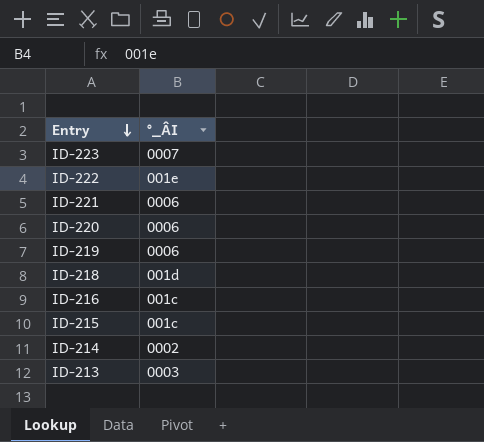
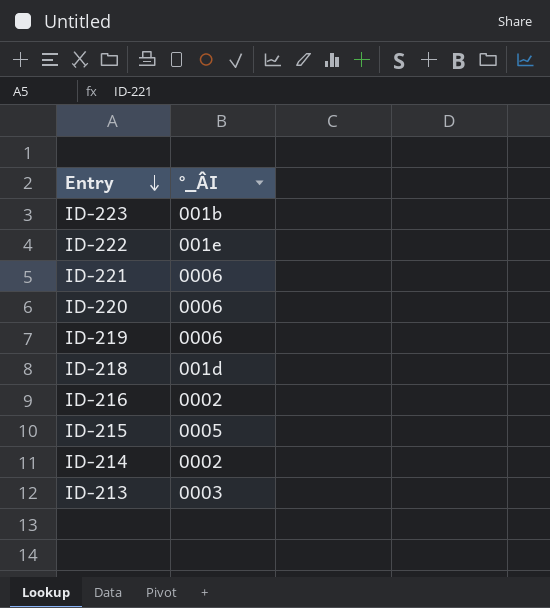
ID-223 | °_ÂI: 0007 -> 001b
ID-216 | °_ÂI: 001c -> 0002
ID-215 | °_ÂI: 001c -> 0005

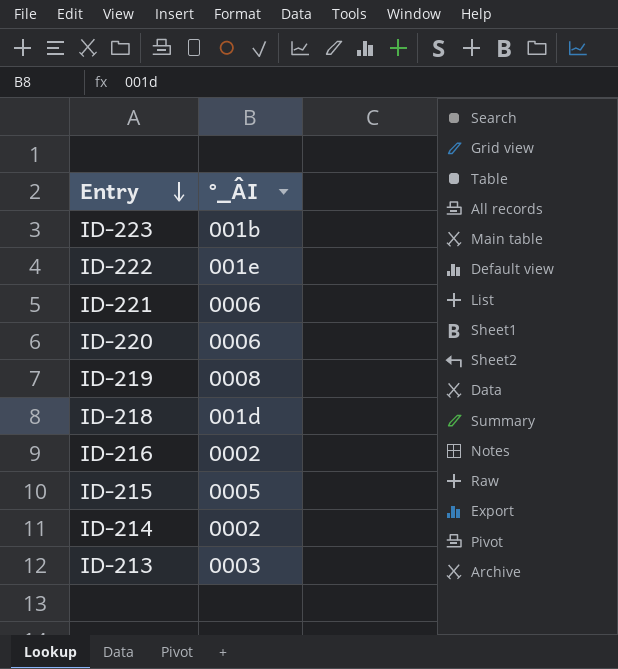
ID-219 | °_ÂI: 0006 -> 0008

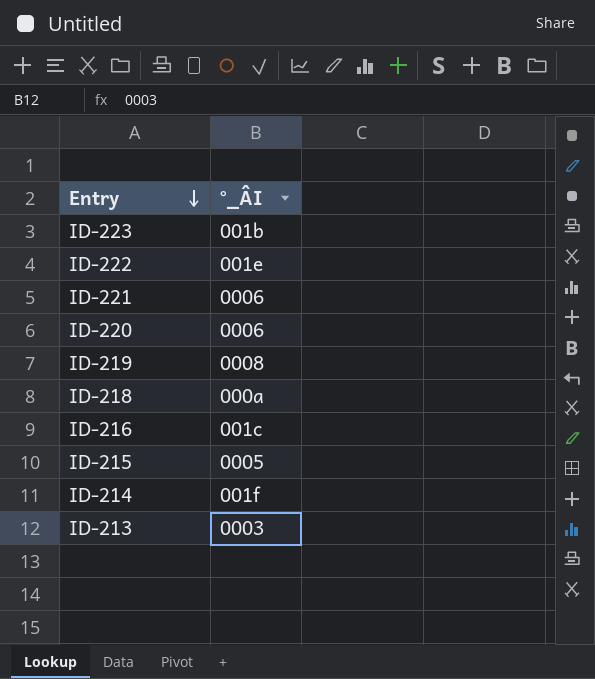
ID-218 | °_ÂI: 001d -> 000a
ID-216 | °_ÂI: 0002 -> 001c
ID-214 | °_ÂI: 0002 -> 001f

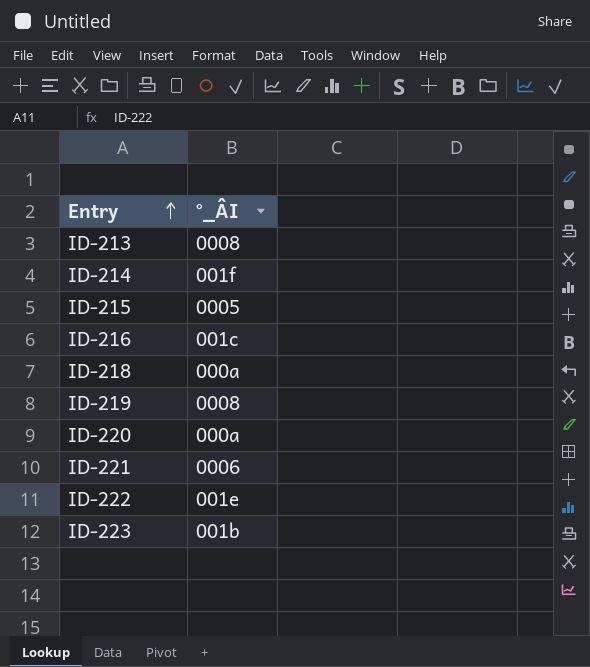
row order: Entry descending -> Entry ascending
ID-213 | °_ÂI: 0003 -> 0008
ID-220 | °_ÂI: 0006 -> 000a

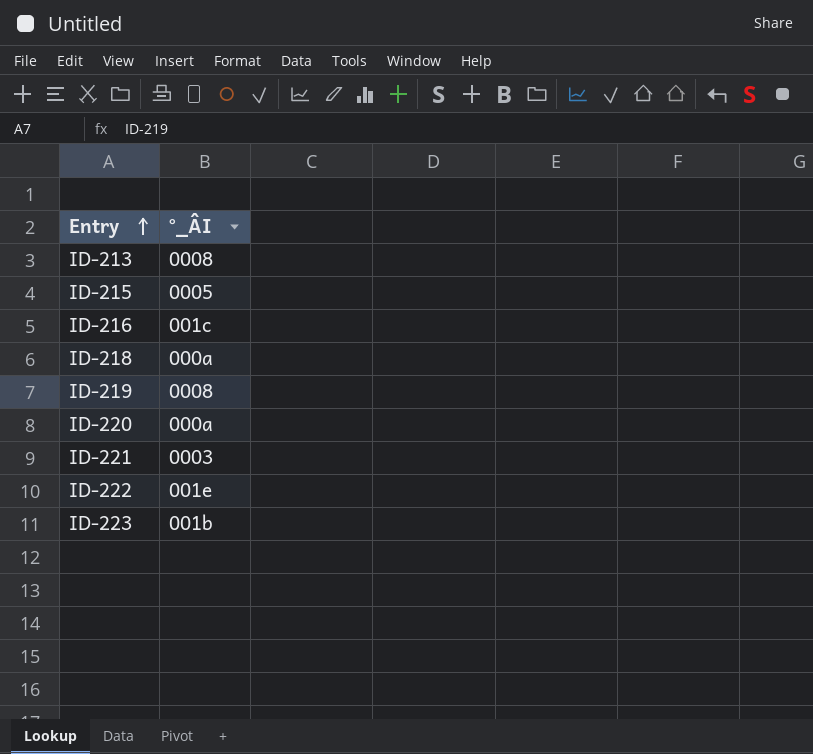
row ID-214: 001f -> none
ID-221 | °_ÂI: 0006 -> 0003

